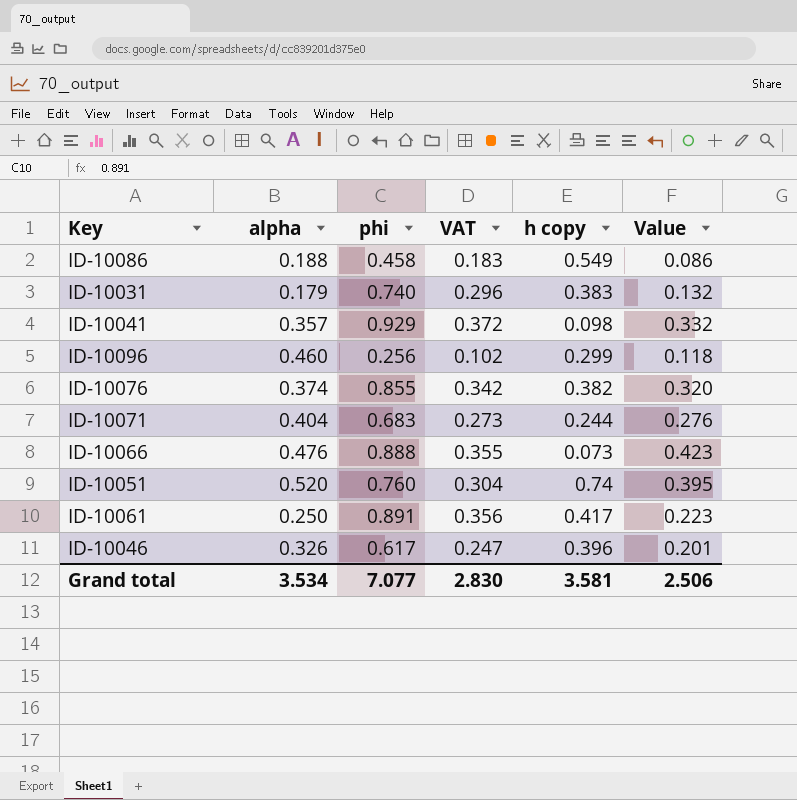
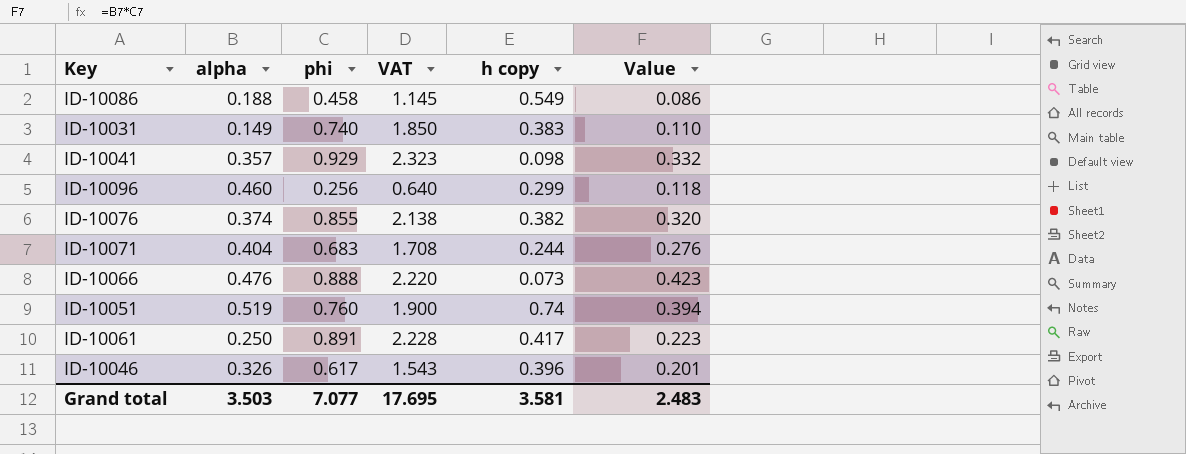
column VAT | formula: [phi] * 0.4 -> [phi] * 2.5
ID-10031 | alpha: 0.179 -> 0.149
ID-10031 | Value: 0.132 -> 0.110
ID-10051 | alpha: 0.520 -> 0.519
ID-10051 | Value: 0.395 -> 0.394
Grand total | alpha: 3.534 -> 3.503
Grand total | VAT: 2.830 -> 17.695
Grand total | Value: 2.506 -> 2.483

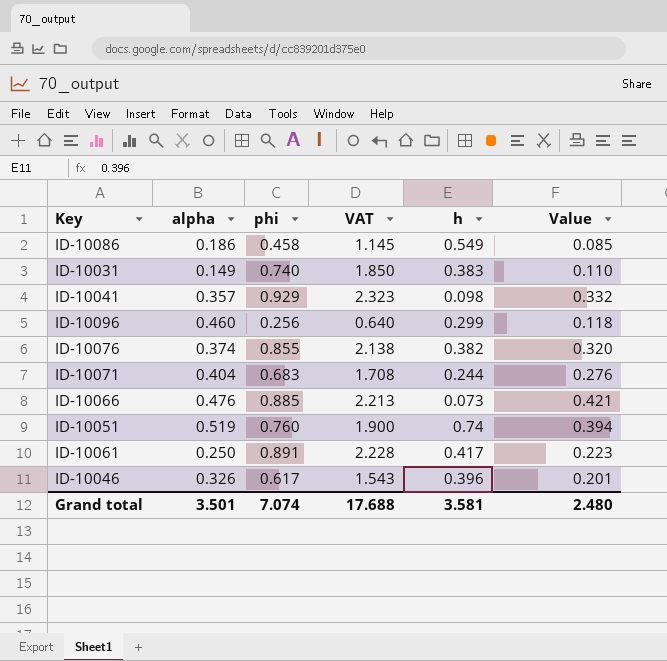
column name: h copy -> h
ID-10086 | alpha: 0.188 -> 0.186
ID-10086 | Value: 0.086 -> 0.085
ID-10066 | phi: 0.888 -> 0.885
ID-10066 | VAT: 2.220 -> 2.213
ID-10066 | Value: 0.423 -> 0.421
Grand total | alpha: 3.503 -> 3.501
Grand total | phi: 7.077 -> 7.074
Grand total | VAT: 17.695 -> 17.688
Grand total | Value: 2.483 -> 2.480

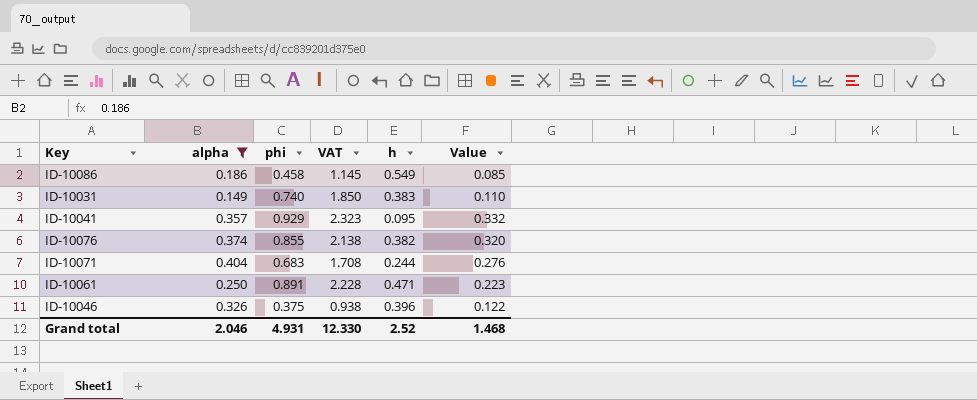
filter: none -> alpha <= 0.404
ID-10041 | h: 0.098 -> 0.095
ID-10061 | h: 0.417 -> 0.471
ID-10046 | phi: 0.617 -> 0.375
ID-10046 | VAT: 1.543 -> 0.938
ID-10046 | Value: 0.201 -> 0.122
Grand total | alpha: 3.501 -> 2.046
Grand total | phi: 7.074 -> 4.931
Grand total | VAT: 17.688 -> 12.330
Grand total | h: 3.581 -> 2.52
Grand total | Value: 2.480 -> 1.468

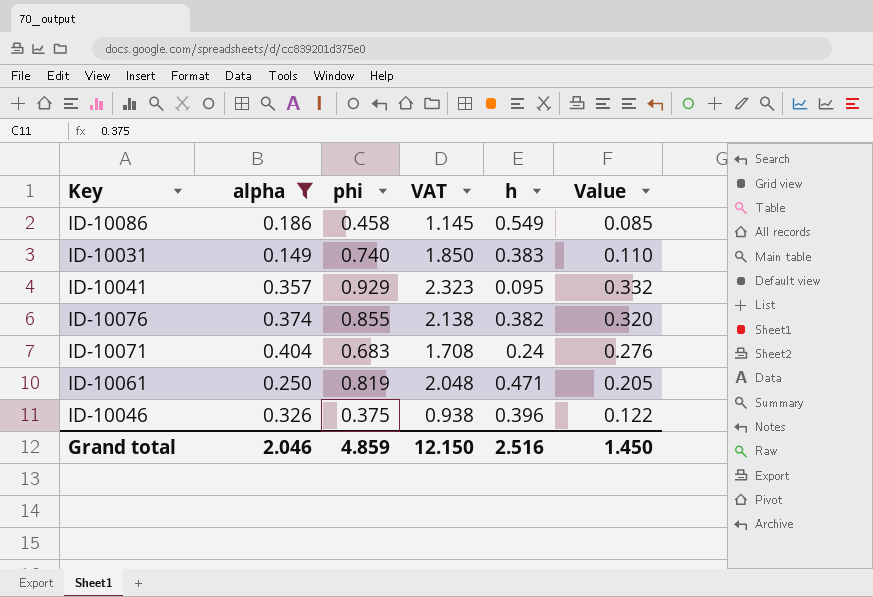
ID-10071 | h: 0.244 -> 0.24
ID-10061 | phi: 0.891 -> 0.819
ID-10061 | VAT: 2.228 -> 2.048
ID-10061 | Value: 0.223 -> 0.205
Grand total | phi: 4.931 -> 4.859
Grand total | VAT: 12.330 -> 12.150
Grand total | h: 2.52 -> 2.516
Grand total | Value: 1.468 -> 1.450

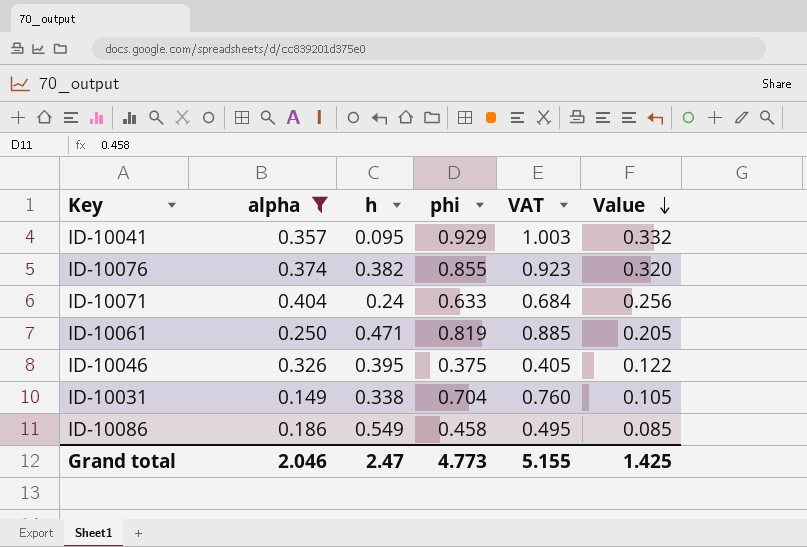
row order: none -> Value descending
column h | position: 5 -> 3
column VAT | formula: [phi] * 2.5 -> [phi] * 1.08
ID-10071 | phi: 0.683 -> 0.633
ID-10071 | Value: 0.276 -> 0.256
ID-10046 | h: 0.396 -> 0.395
ID-10031 | h: 0.383 -> 0.338
ID-10031 | phi: 0.740 -> 0.704
ID-10031 | Value: 0.110 -> 0.105
Grand total | h: 2.516 -> 2.47
Grand total | phi: 4.859 -> 4.773
Grand total | VAT: 12.150 -> 5.155
Grand total | Value: 1.450 -> 1.425

